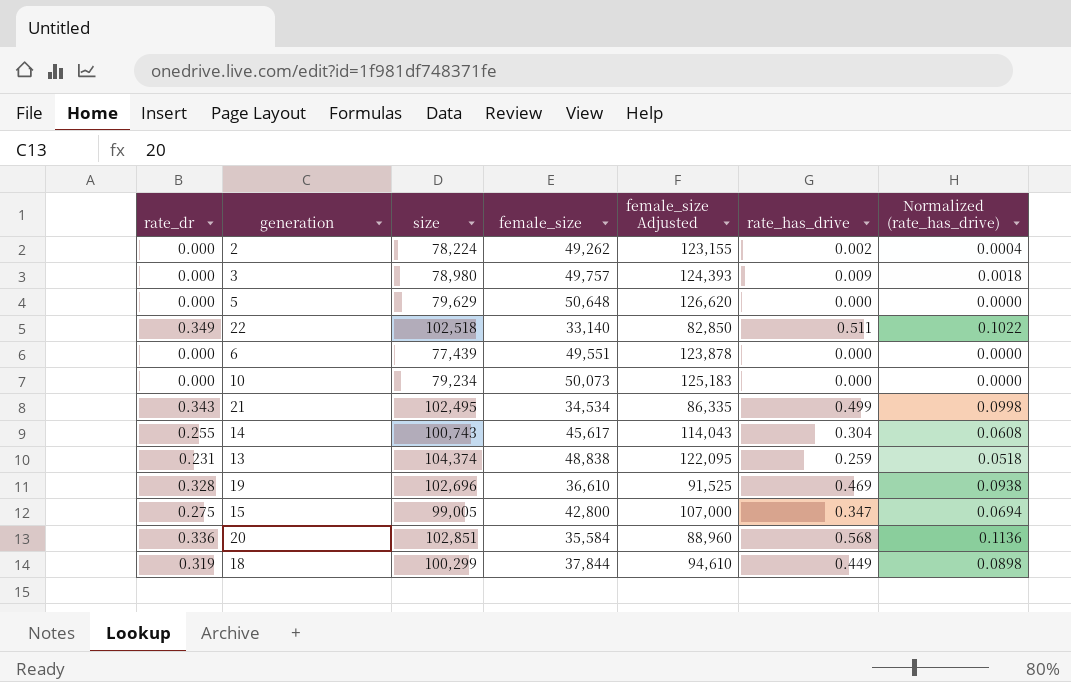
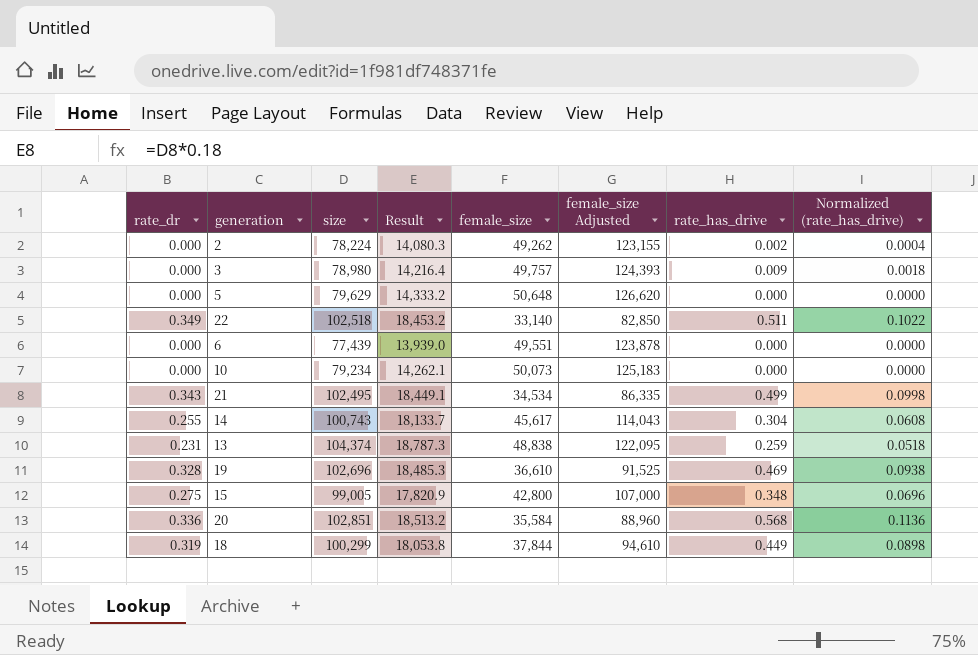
column Result | formula: none -> [size] * 0.18
15 | rate_has_drive: 0.347 -> 0.348
15 | Normalized (rate_has_drive): 0.0694 -> 0.0696

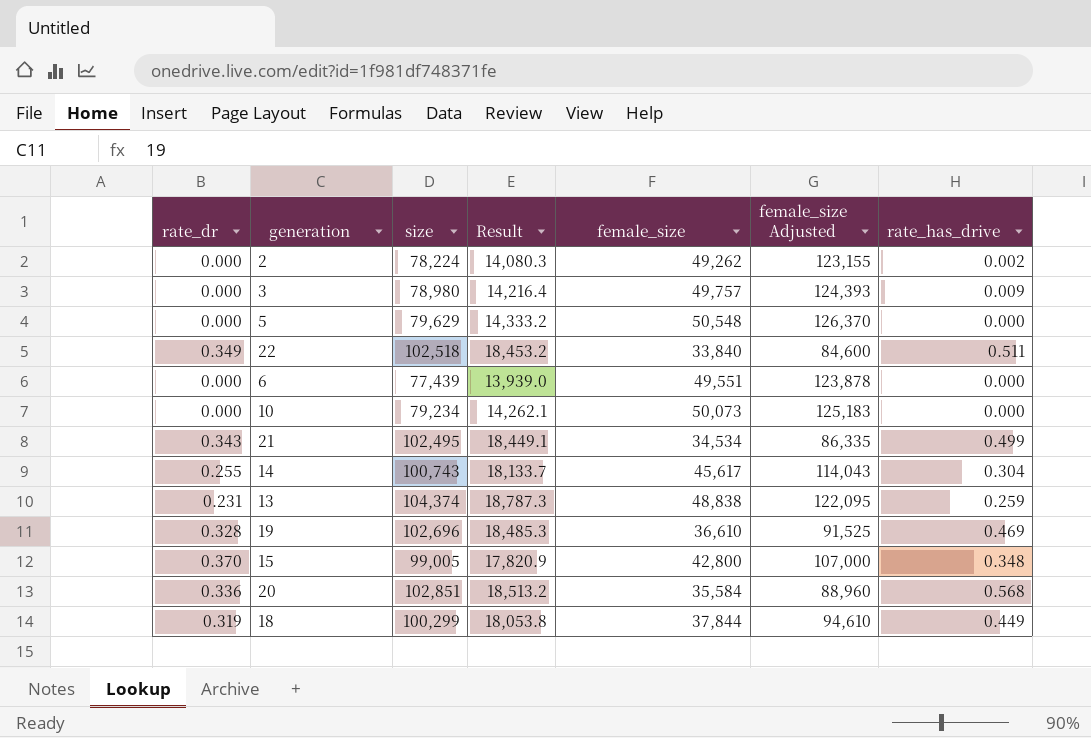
column Normalized (rate_has_drive) | formula: [rate_has_drive] * 0.2 -> none
5 | female_size: 50,648 -> 50,548
5 | female_size Adjusted: 126,620 -> 126,370
22 | female_size: 33,140 -> 33,840
22 | female_size Adjusted: 82,850 -> 84,600
15 | rate_dr: 0.275 -> 0.370

